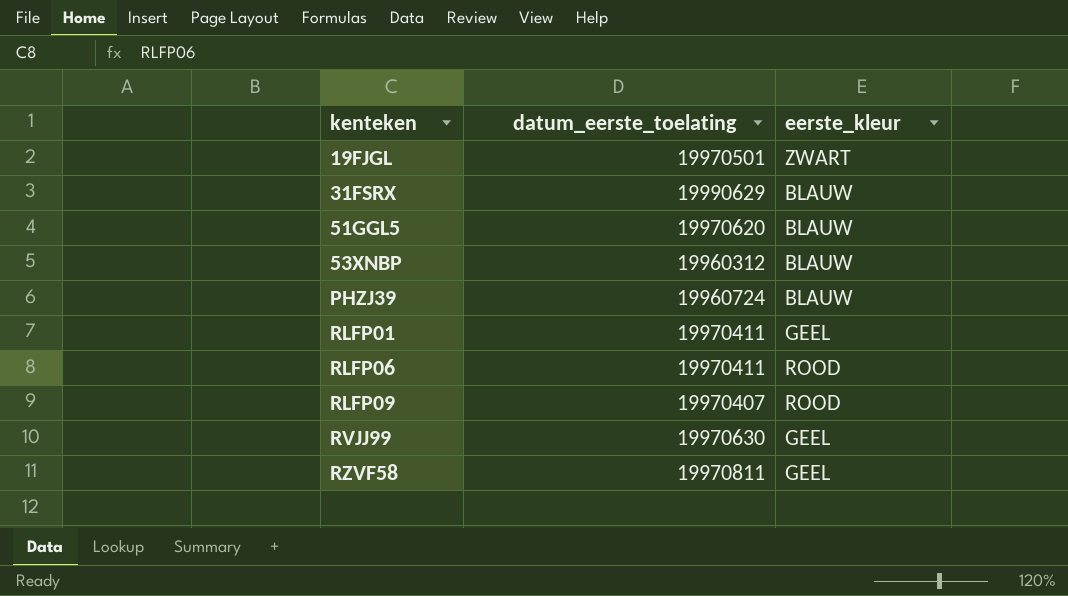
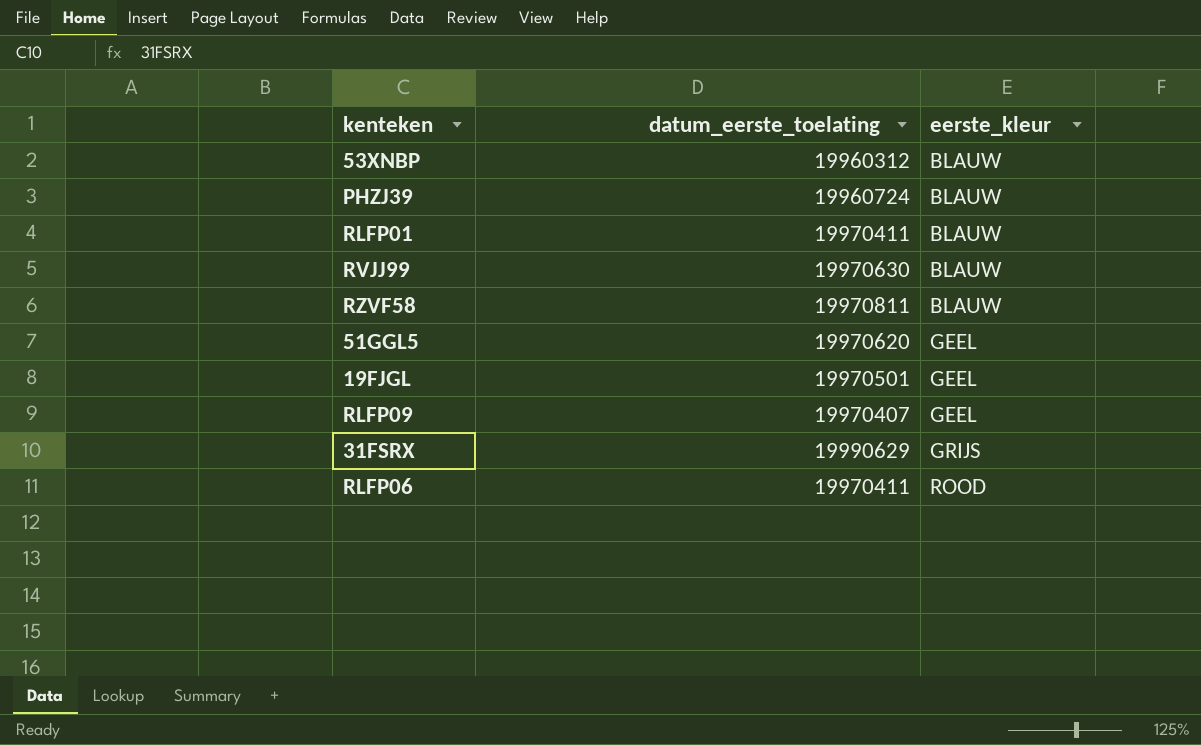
row order: kenteken ascending -> eerste_kleur ascending
RLFP01 | eerste_kleur: GEEL -> BLAUW
RVJJ99 | eerste_kleur: GEEL -> BLAUW
RZVF58 | eerste_kleur: GEEL -> BLAUW
51GGL5 | eerste_kleur: BLAUW -> GEEL
19FJGL | eerste_kleur: ZWART -> GEEL
RLFP09 | eerste_kleur: ROOD -> GEEL
31FSRX | eerste_kleur: BLAUW -> GRIJS

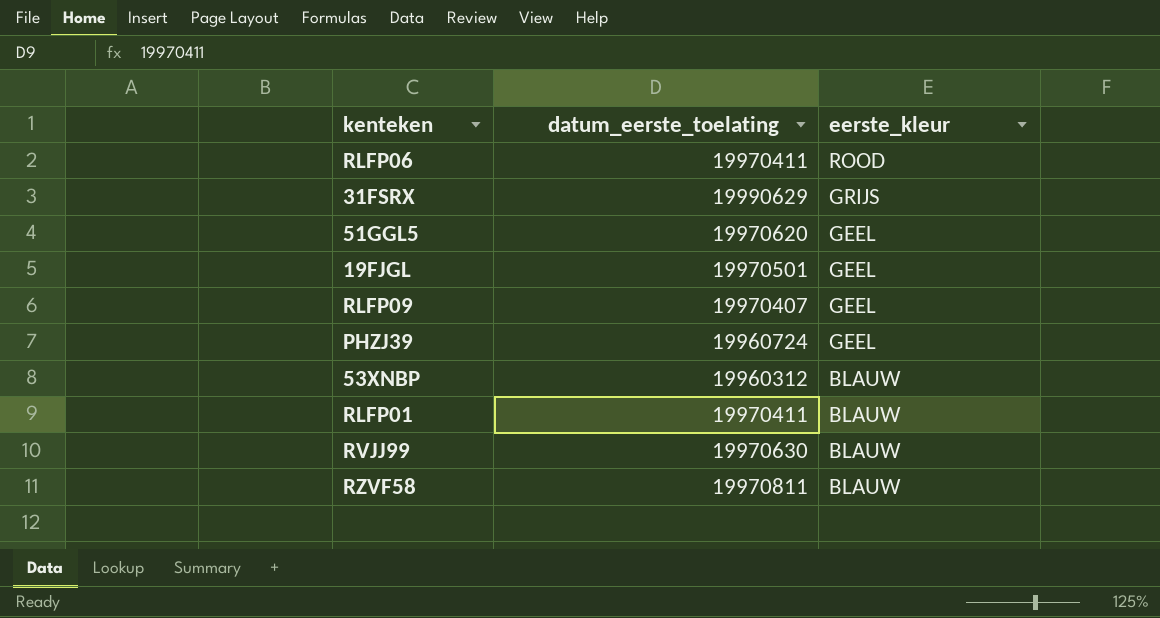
row order: eerste_kleur ascending -> eerste_kleur descending
PHZJ39 | eerste_kleur: BLAUW -> GEEL

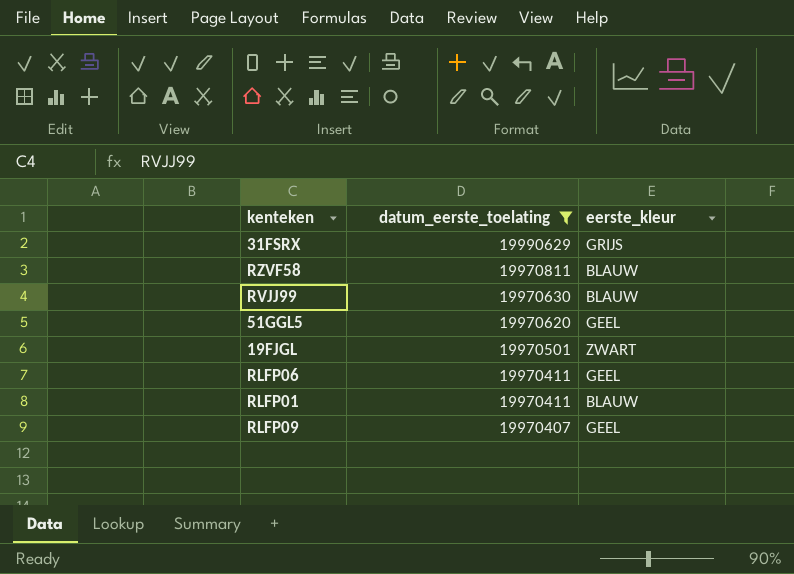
filter: none -> datum_eerste_toelating >= 19970407
row order: eerste_kleur descending -> datum_eerste_toelating descending
19FJGL | eerste_kleur: GEEL -> ZWART
RLFP06 | eerste_kleur: ROOD -> GEEL

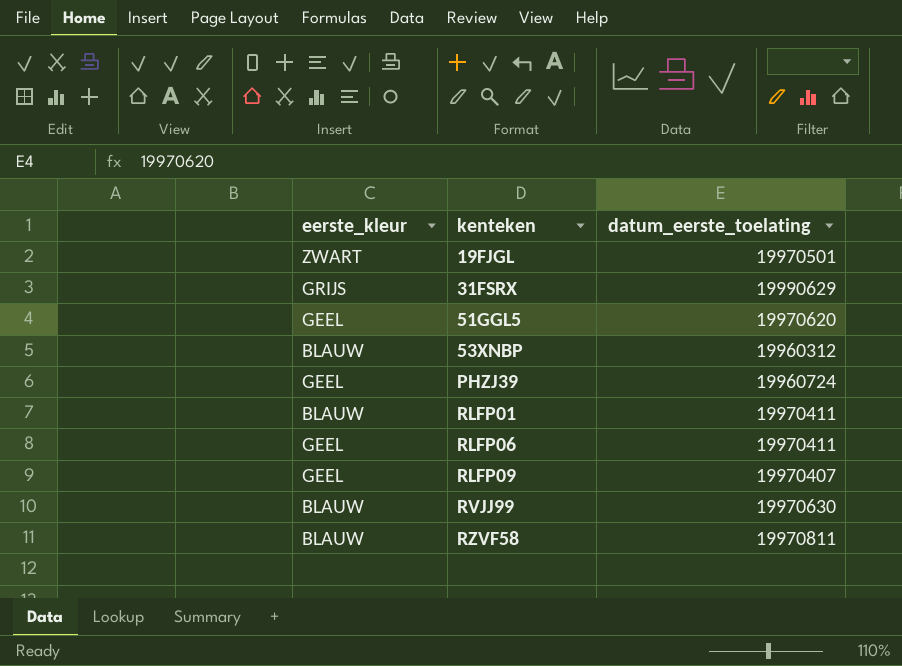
filter: datum_eerste_toelating >= 19970407 -> none
row order: datum_eerste_toelating descending -> kenteken ascending
column eerste_kleur | position: 3 -> 1

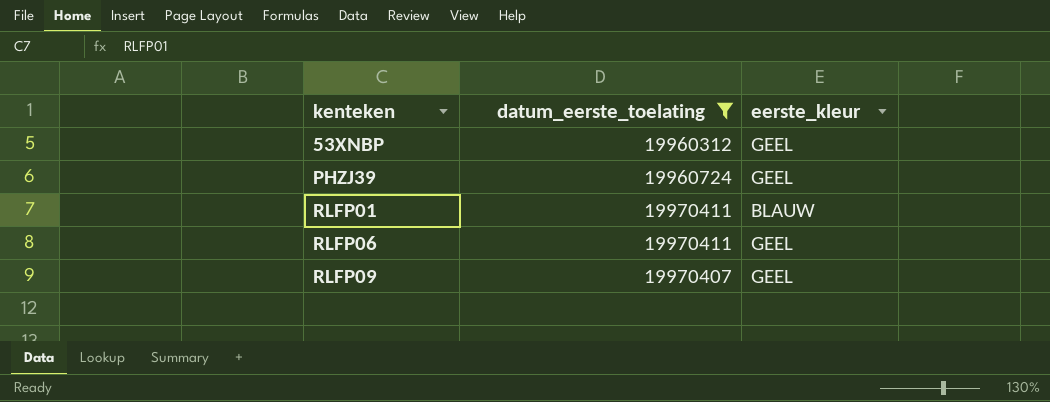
filter: none -> datum_eerste_toelating <= 19970411
column eerste_kleur | position: 1 -> 3
53XNBP | eerste_kleur: BLAUW -> GEEL

